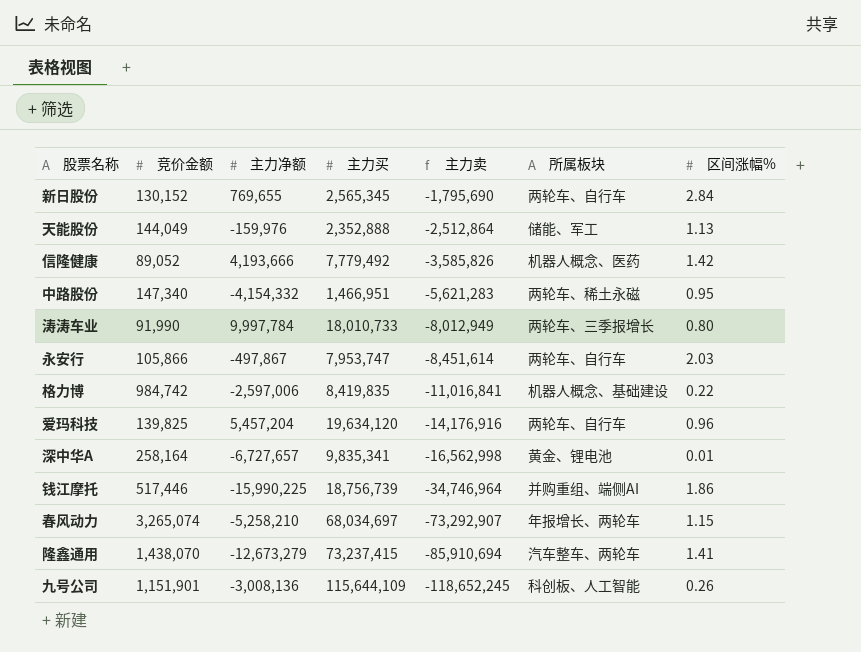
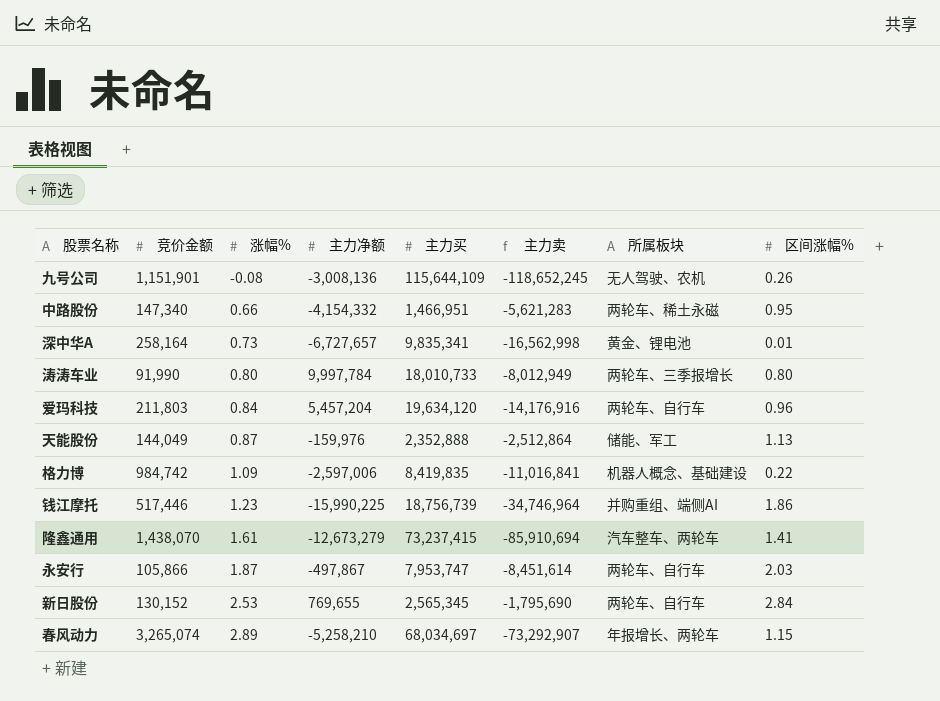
row order: 主力卖 descending -> 涨幅% ascending
column 涨幅% | position: none -> 3
row 信隆健康: 89,052 | 4,193,666 | 7,779,492 | -3,585,826 | 机器人概念、医药 | 1.42 -> none
九号公司 | 所属板块: 科创板、人工智能 -> 无人驾驶、农机
爱玛科技 | 竞价金额: 139,825 -> 211,803

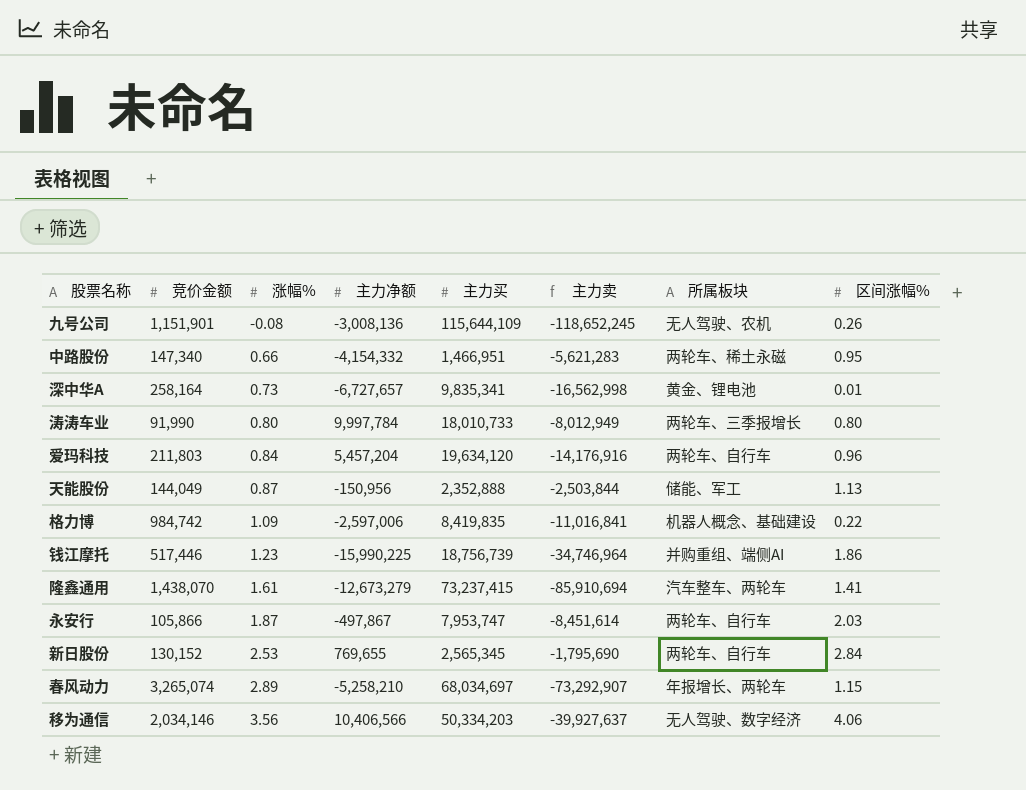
天能股份 | 主力净额: -159,976 -> -150,956
天能股份 | 主力卖: -2,512,864 -> -2,503,844
row 移为通信: none -> 2,034,146 | 3.56 | 10,406,566 | 50,334,203 | -39,927,637 | 无人驾驶、数字经济 | 4.06

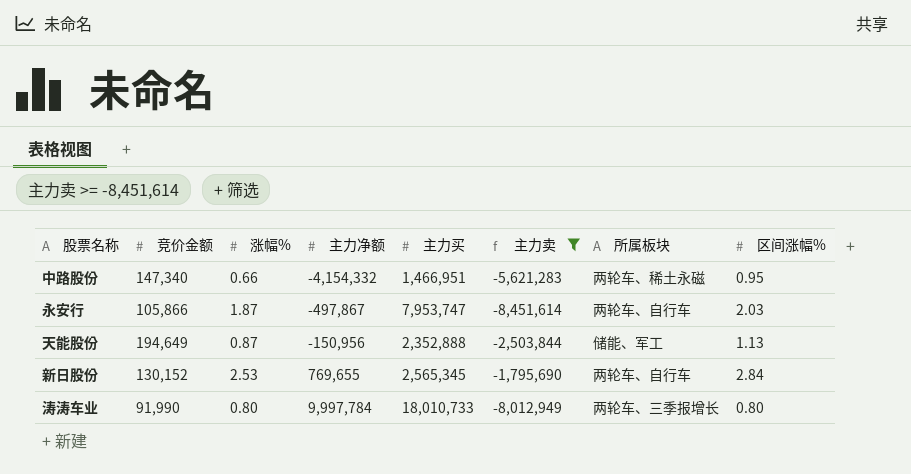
filter: none -> 主力卖 >= -8,451,614
row order: 涨幅% ascending -> 主力净额 ascending
天能股份 | 竞价金额: 144,049 -> 194,649

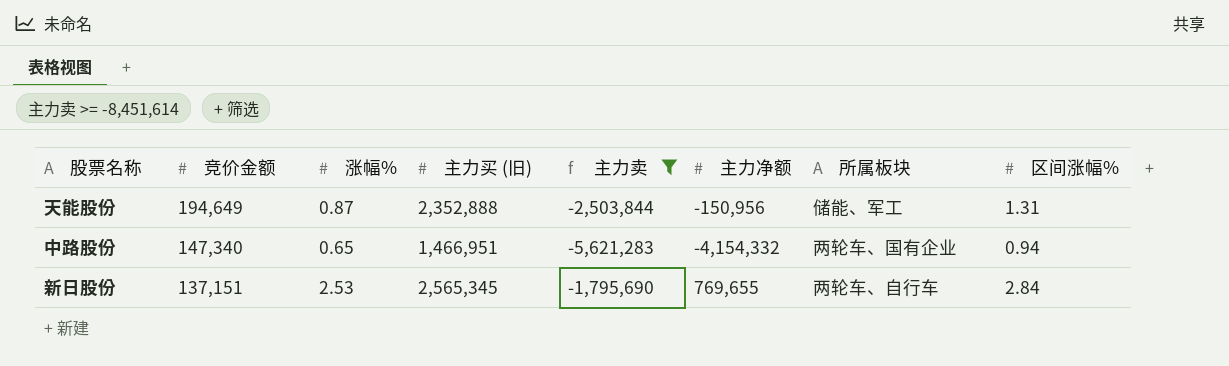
row order: 主力净额 ascending -> 竞价金额 descending
column name: 主力买 -> 主力买 (旧)
column 主力净额 | position: 4 -> 6
row 永安行: 105,866 | 1.87 | -497,867 | 7,953,747 | -8,451,614 | 两轮车、自行车 | 2.03 -> none
row 涛涛车业: 91,990 | 0.80 | 9,997,784 | 18,010,733 | -8,012,949 | 两轮车、三季报增长 | 0.80 -> none
天能股份 | 区间涨幅%: 1.13 -> 1.31
中路股份 | 涨幅%: 0.66 -> 0.65
中路股份 | 所属板块: 两轮车、稀土永磁 -> 两轮车、国有企业
中路股份 | 区间涨幅%: 0.95 -> 0.94
新日股份 | 竞价金额: 130,152 -> 137,151

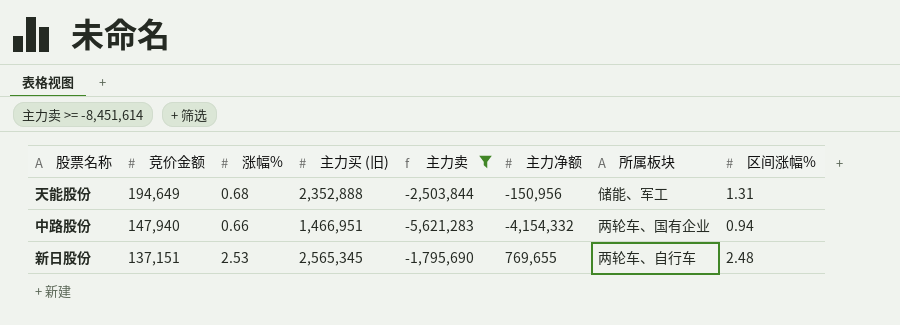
天能股份 | 涨幅%: 0.87 -> 0.68
中路股份 | 竞价金额: 147,340 -> 147,940
中路股份 | 涨幅%: 0.65 -> 0.66
新日股份 | 区间涨幅%: 2.84 -> 2.48

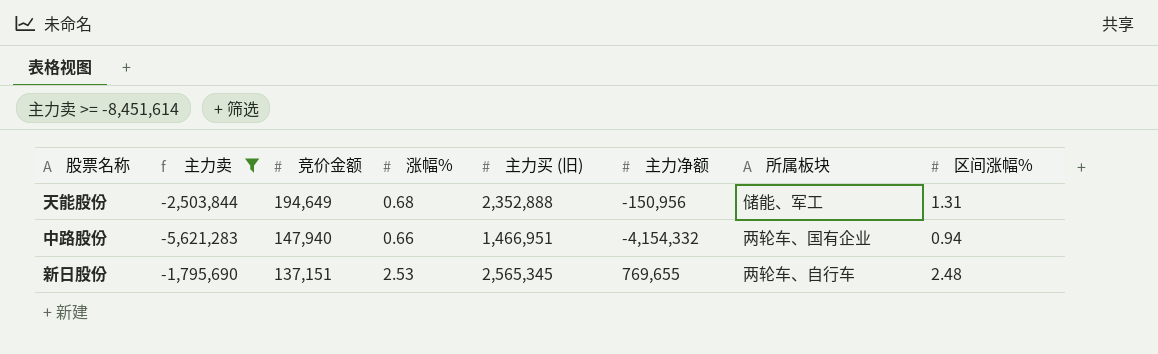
column 主力卖 | position: 5 -> 2

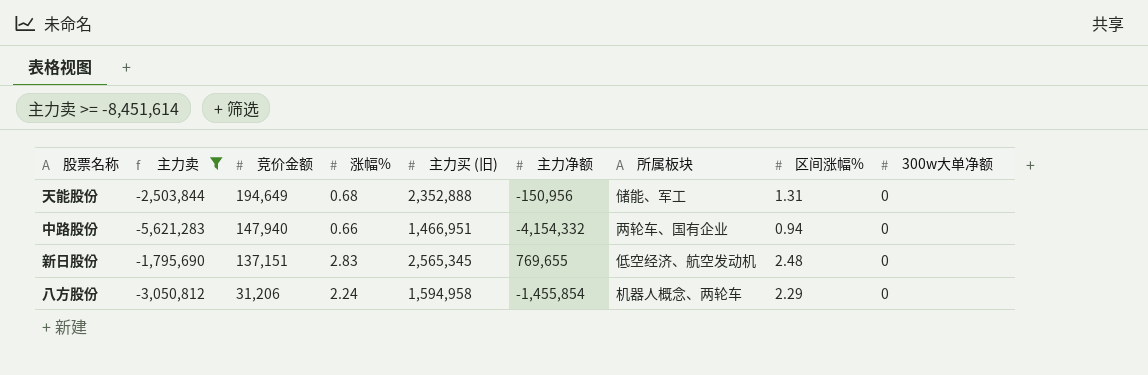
column 300w大单净额 | position: none -> 9
新日股份 | 涨幅%: 2.53 -> 2.83
新日股份 | 所属板块: 两轮车、自行车 -> 低空经济、航空发动机
row 八方股份: none -> -3,050,812 | 31,206 | 2.24 | 1,594,958 | -1,455,854 | 机器人概念、两轮车 | 2.29 | 0

